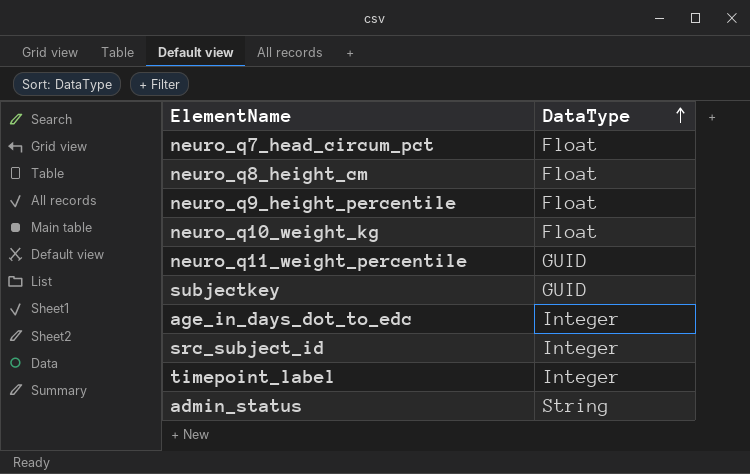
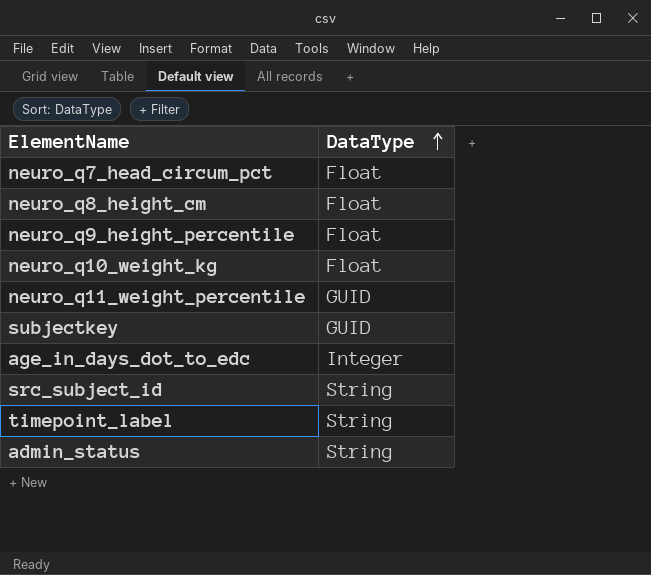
src_subject_id | DataType: Integer -> String
timepoint_label | DataType: Integer -> String

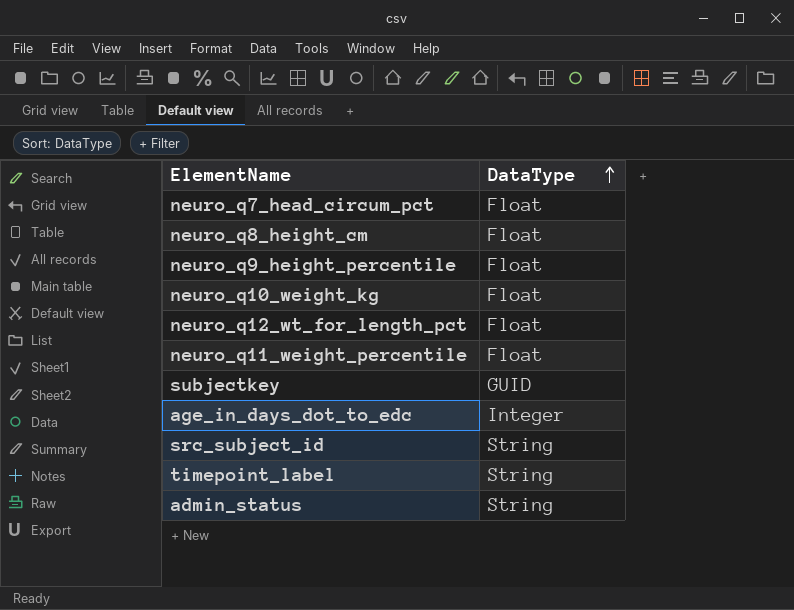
row neuro_q12_wt_for_length_pct: none -> Float
neuro_q11_weight_percentile | DataType: GUID -> Float

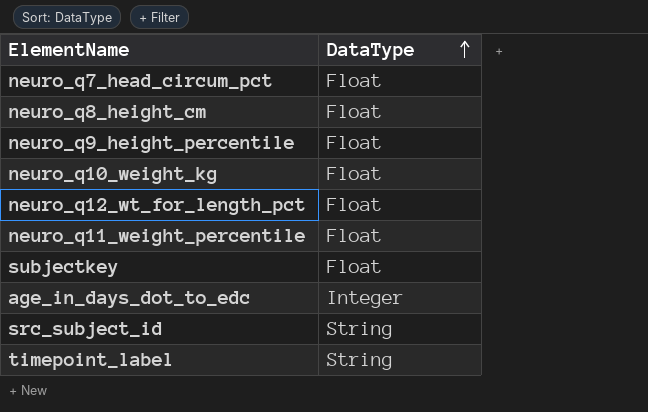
row admin_status: String -> none
subjectkey | DataType: GUID -> Float

